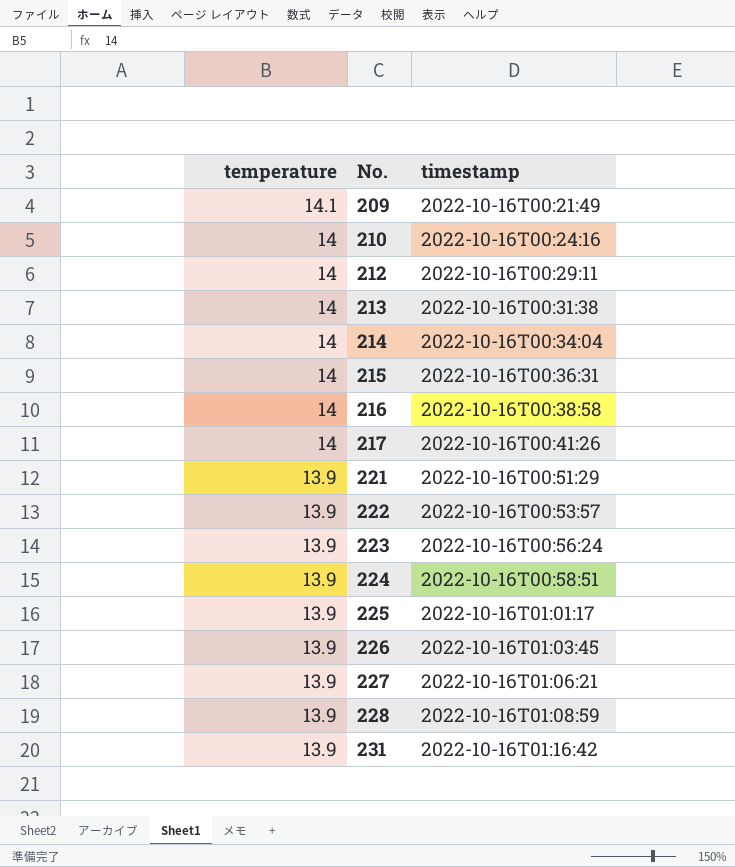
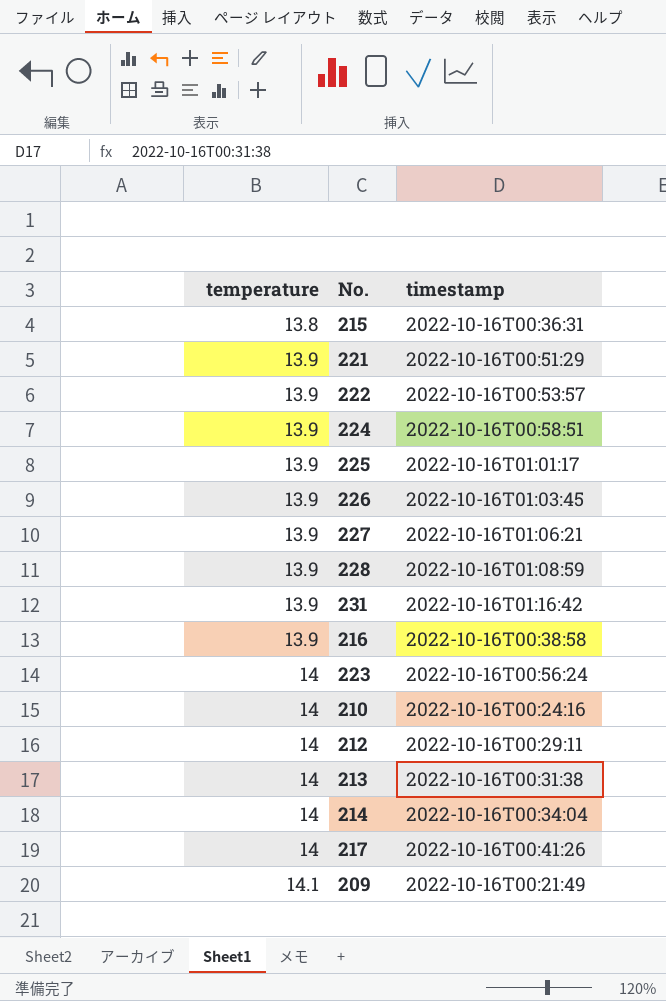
row order: temperature descending -> temperature ascending
215 | temperature: 14 -> 13.8
216 | temperature: 14 -> 13.9
223 | temperature: 13.9 -> 14

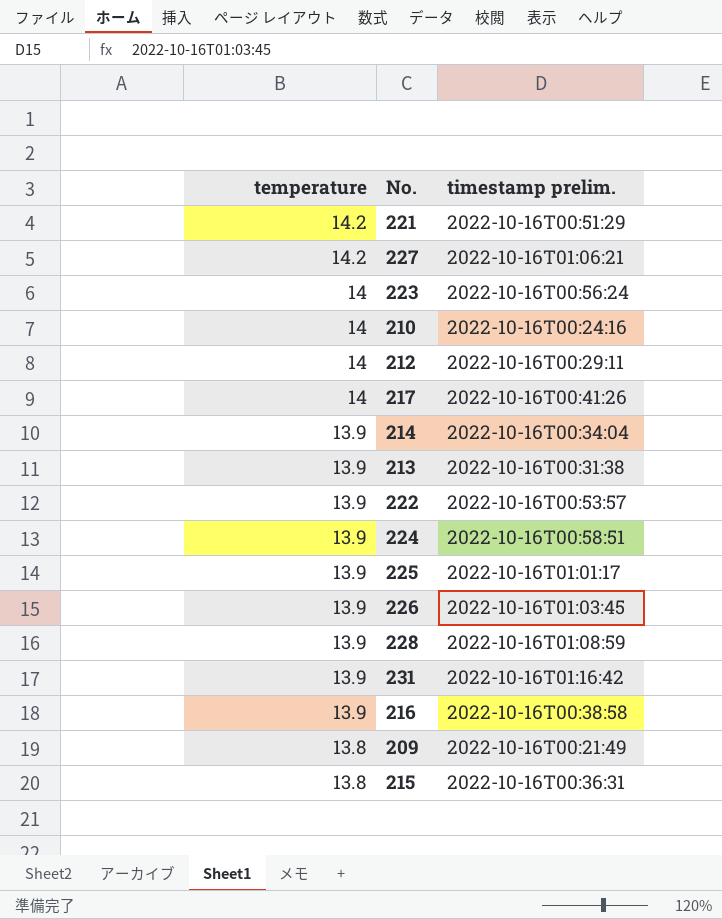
row order: temperature ascending -> temperature descending
column name: timestamp -> timestamp prelim.
221 | temperature: 13.9 -> 14.2
227 | temperature: 13.9 -> 14.2
214 | temperature: 14 -> 13.9
213 | temperature: 14 -> 13.9
209 | temperature: 14.1 -> 13.8

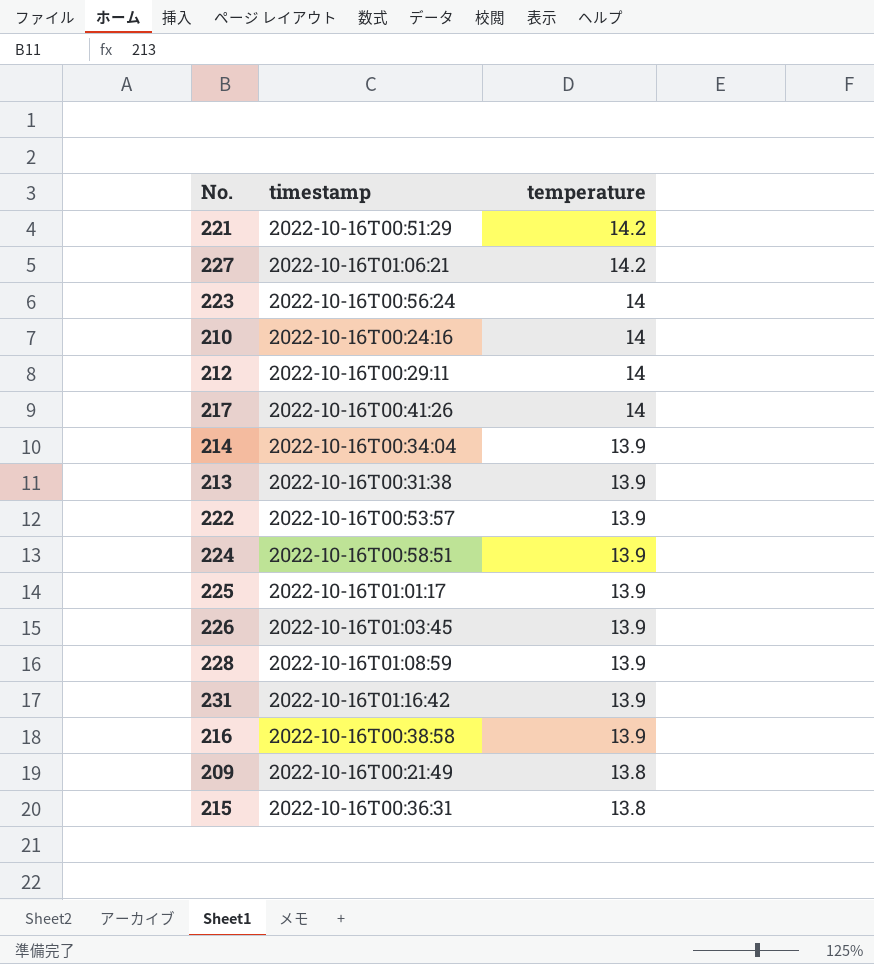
column name: timestamp prelim. -> timestamp
column temperature | position: 1 -> 3

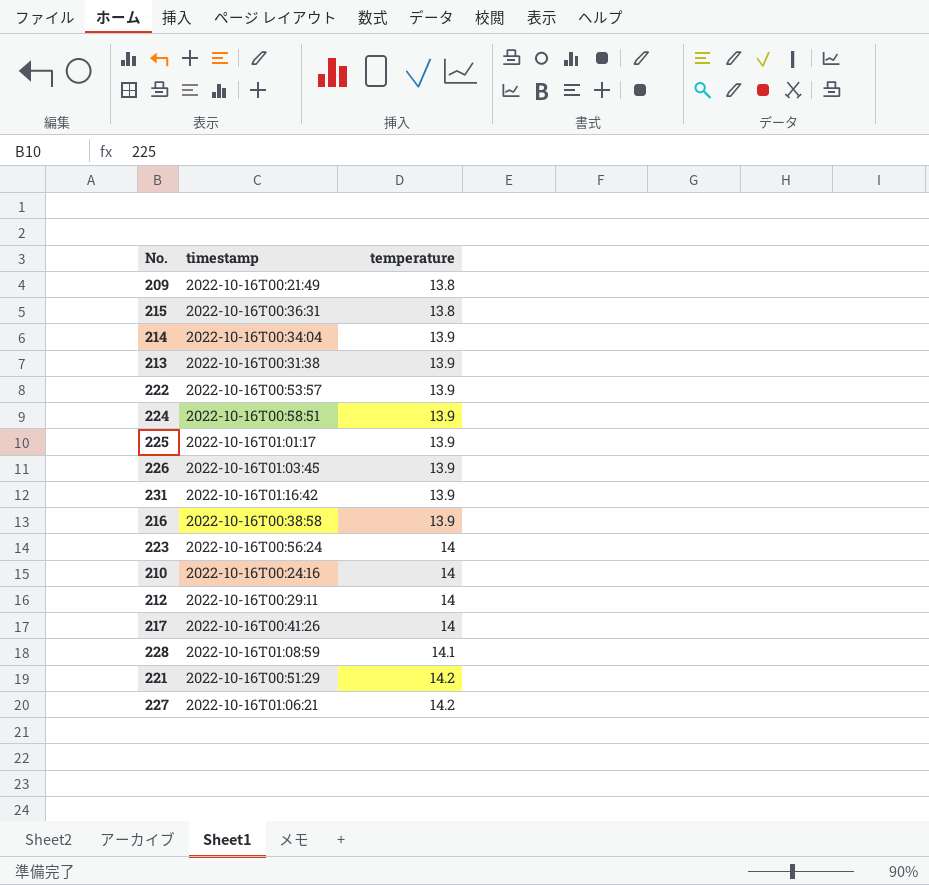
row order: temperature descending -> temperature ascending
228 | temperature: 13.9 -> 14.1

